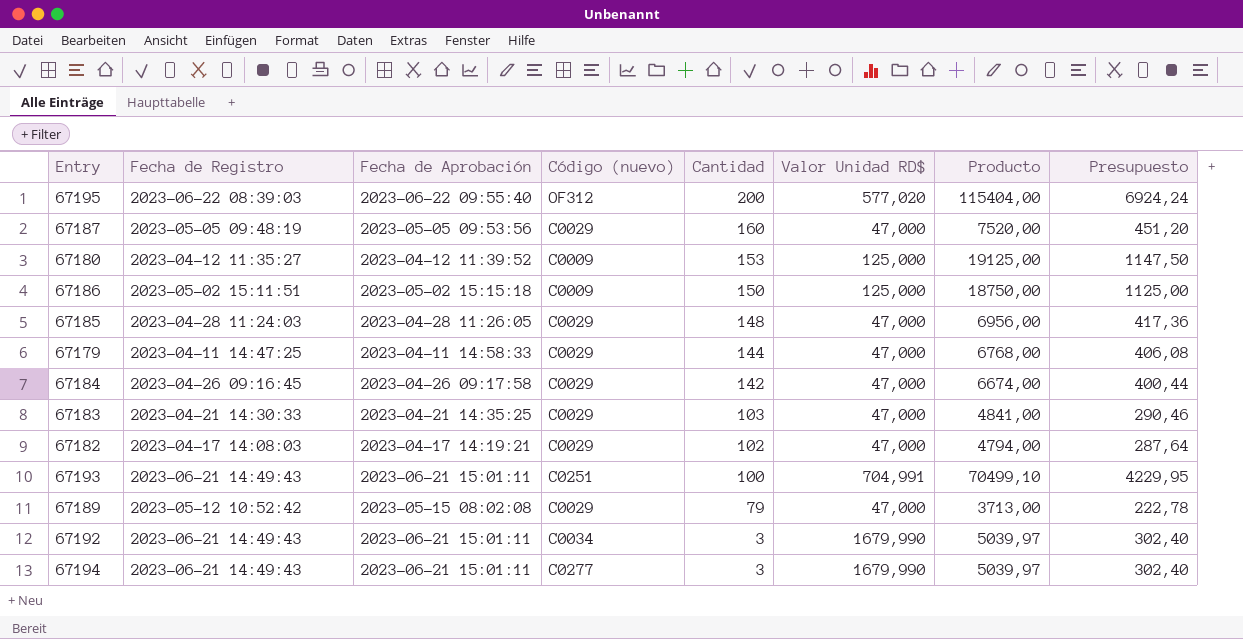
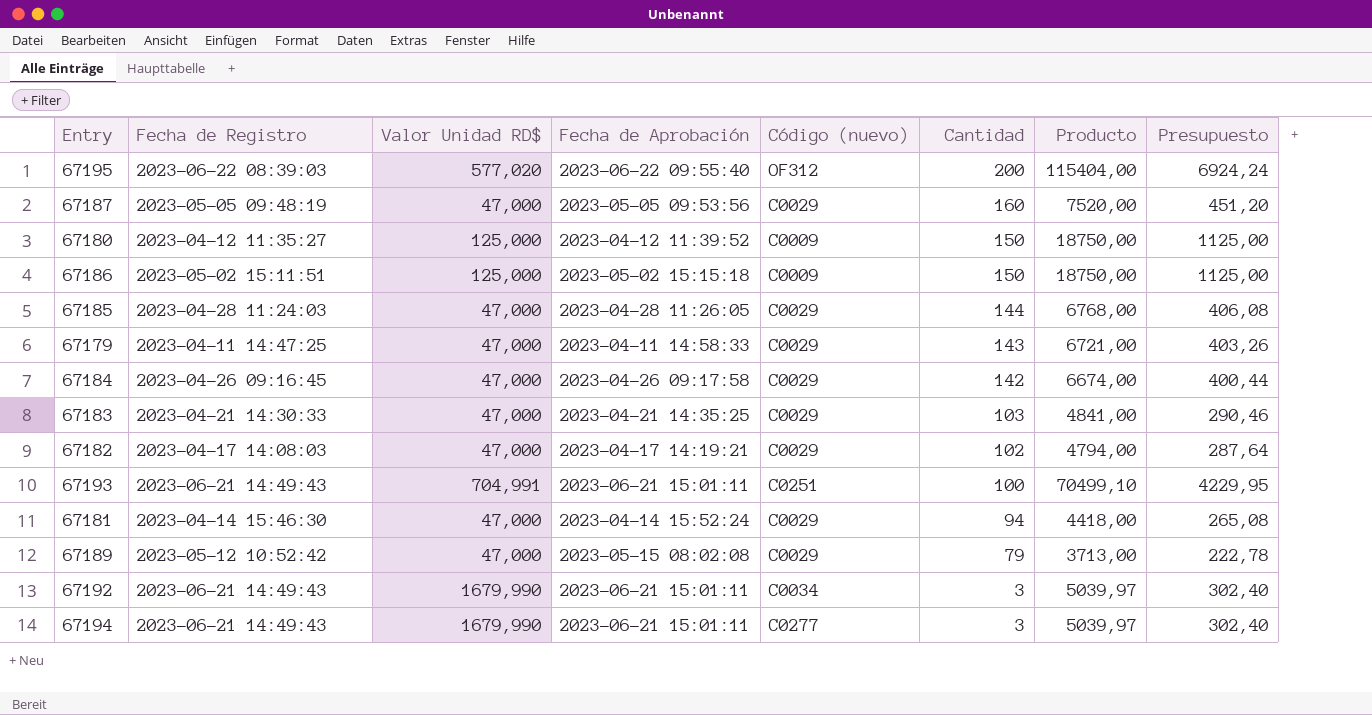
column Valor Unidad RD$ | position: 6 -> 3
67180 | Cantidad: 153 -> 150
67180 | Producto: 19125,00 -> 18750,00
67180 | Presupuesto: 1147,50 -> 1125,00
67185 | Cantidad: 148 -> 144
67185 | Producto: 6956,00 -> 6768,00
67185 | Presupuesto: 417,36 -> 406,08
67179 | Cantidad: 144 -> 143
67179 | Producto: 6768,00 -> 6721,00
67179 | Presupuesto: 406,08 -> 403,26
row 67181: none -> 2023-04-14 15:46:30 | 47,000 | 2023-04-14 15:52:24 | C0029 | 94 | 4418,00 | 265,08

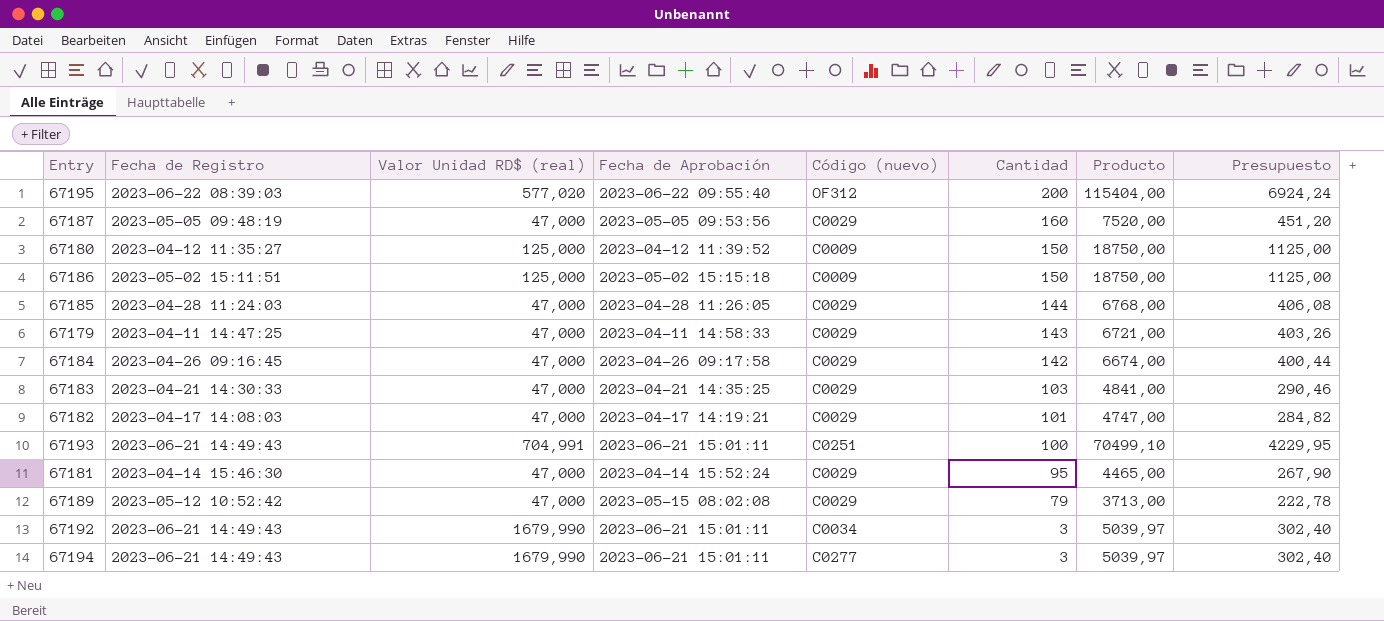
column name: Valor Unidad RD$ -> Valor Unidad RD$ (real)
67182 | Cantidad: 102 -> 101
67182 | Producto: 4794,00 -> 4747,00
67182 | Presupuesto: 287,64 -> 284,82
67181 | Cantidad: 94 -> 95
67181 | Producto: 4418,00 -> 4465,00
67181 | Presupuesto: 265,08 -> 267,90

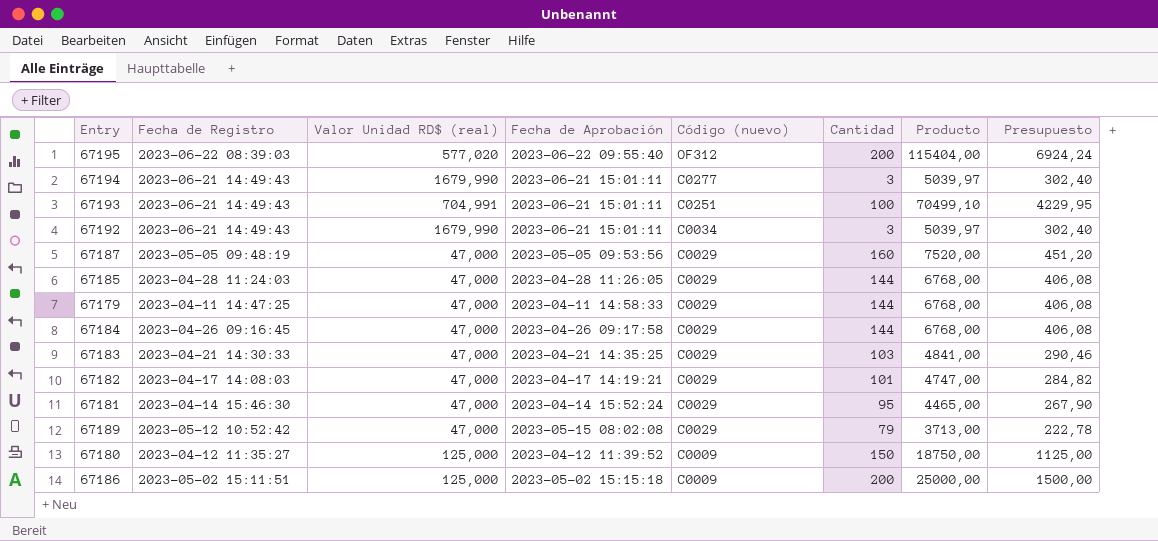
row order: Cantidad descending -> Código (nuevo) descending
67179 | Cantidad: 143 -> 144
67179 | Producto: 6721,00 -> 6768,00
67179 | Presupuesto: 403,26 -> 406,08
67184 | Cantidad: 142 -> 144
67184 | Producto: 6674,00 -> 6768,00
67184 | Presupuesto: 400,44 -> 406,08
67186 | Cantidad: 150 -> 200
67186 | Producto: 18750,00 -> 25000,00
67186 | Presupuesto: 1125,00 -> 1500,00

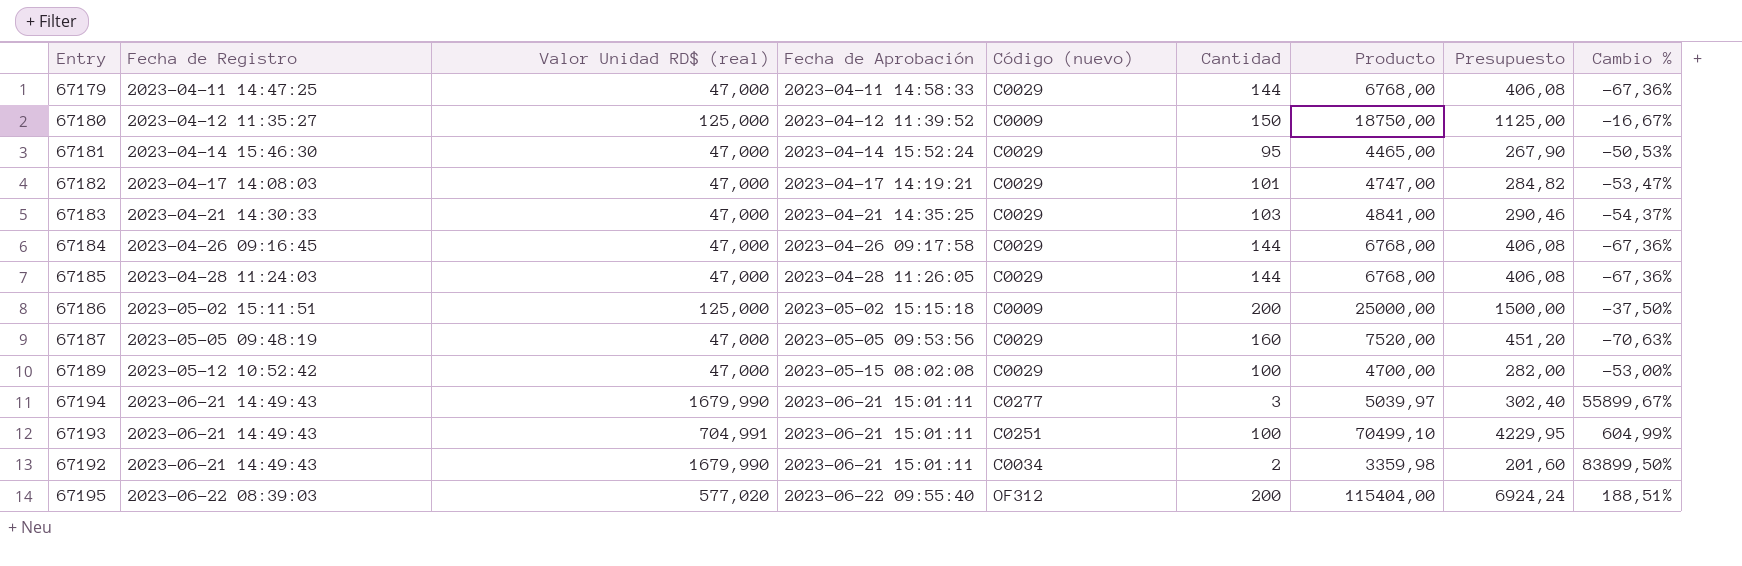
row order: Código (nuevo) descending -> Fecha de Registro ascending
column Cambio % | formula: none -> ([Valor Unidad RD$ (real)] - [Cantidad]) / [Cantidad]
67189 | Cantidad: 79 -> 100
67189 | Producto: 3713,00 -> 4700,00
67189 | Presupuesto: 222,78 -> 282,00
67192 | Cantidad: 3 -> 2
67192 | Producto: 5039,97 -> 3359,98
67192 | Presupuesto: 302,40 -> 201,60

